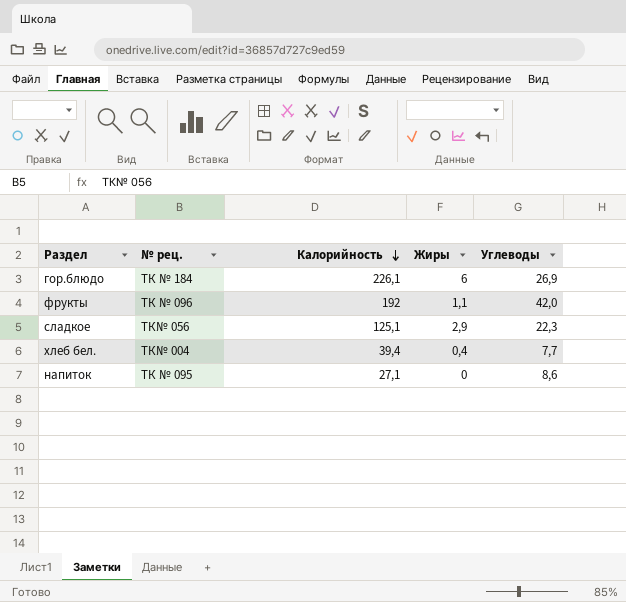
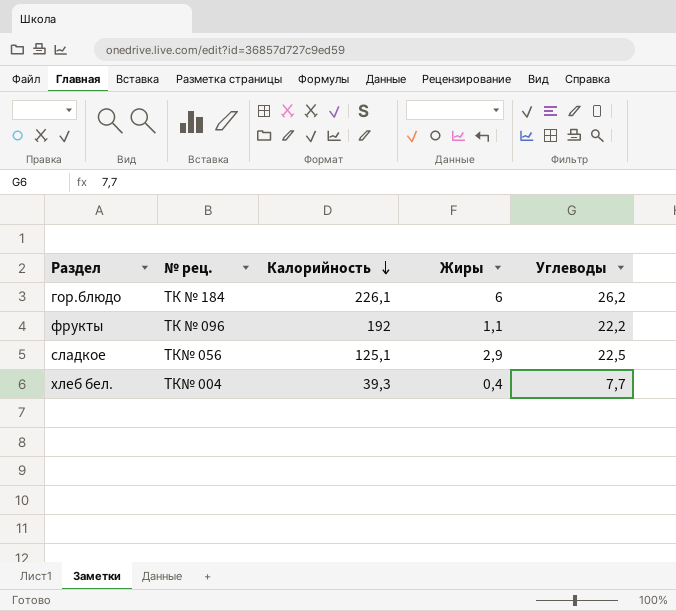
row напиток: ТК № 095 | 27,1 | 0 | 8,6 -> none
гор.блюдо | Углеводы: 26,9 -> 26,2
фрукты | Углеводы: 42,0 -> 22,2
сладкое | Углеводы: 22,3 -> 22,5
хлеб бел. | Калорийность: 39,4 -> 39,3

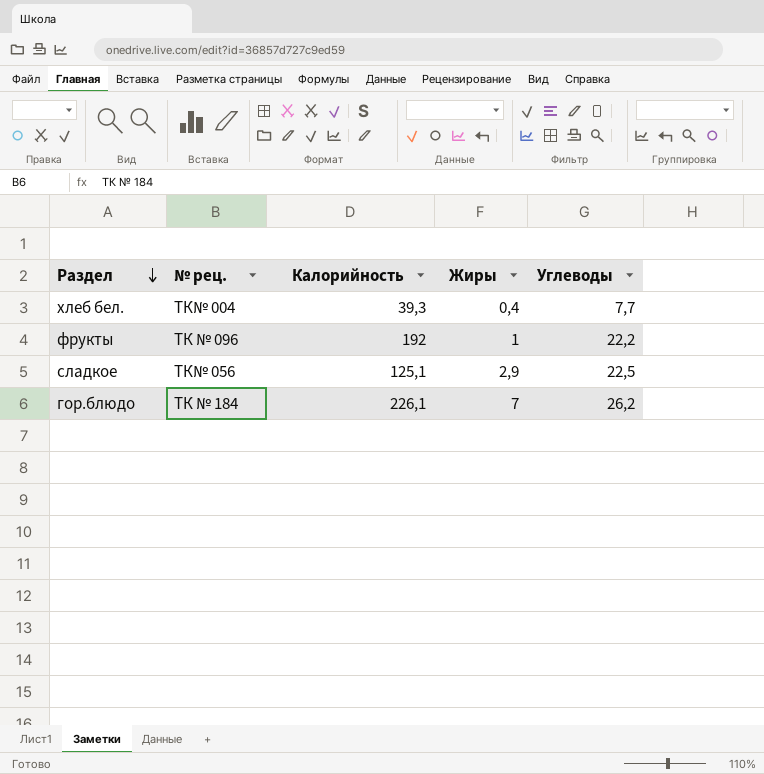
row order: Калорийность descending -> Раздел descending
фрукты | Жиры: 1,1 -> 1
гор.блюдо | Жиры: 6 -> 7

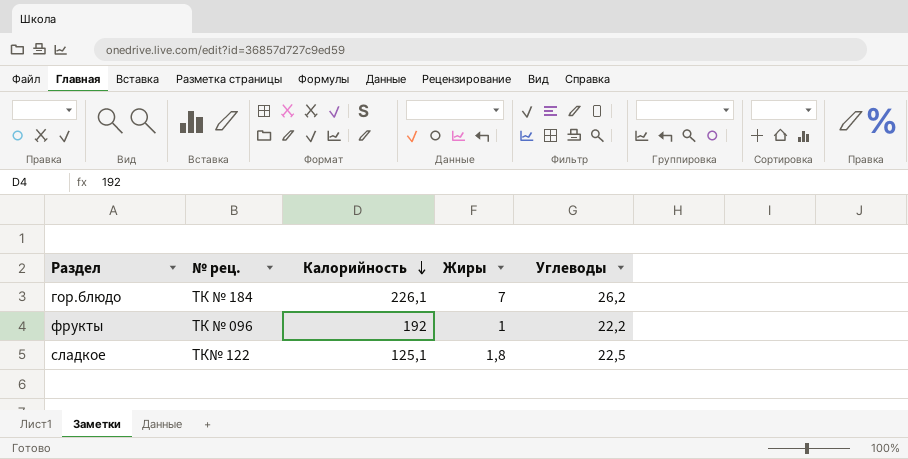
row order: Раздел descending -> Калорийность descending
row хлеб бел.: ТК№ 004 | 39,3 | 0,4 | 7,7 -> none
сладкое | № рец.: ТК№ 056 -> ТК№ 122
сладкое | Жиры: 2,9 -> 1,8

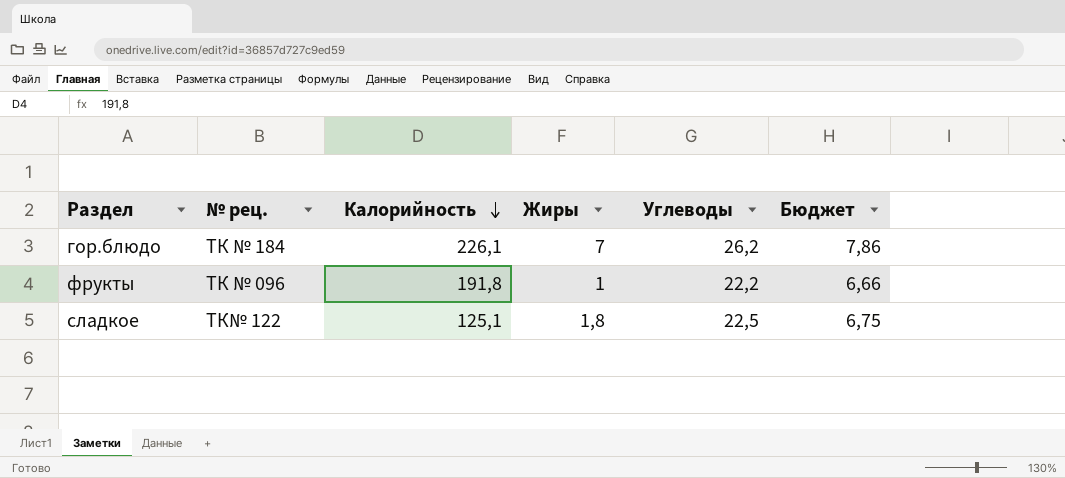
column Бюджет | formula: none -> [Углеводы] * 0,3
фрукты | Калорийность: 192 -> 191,8

